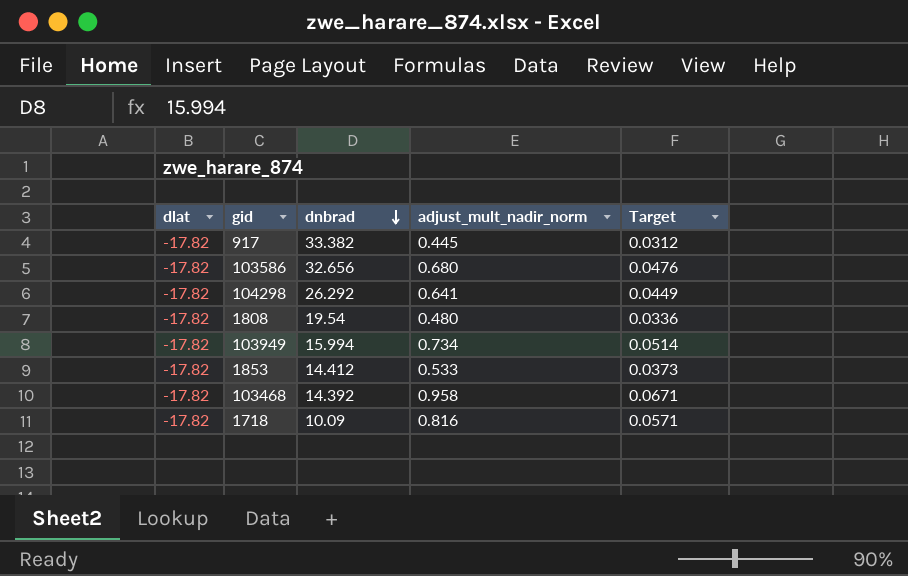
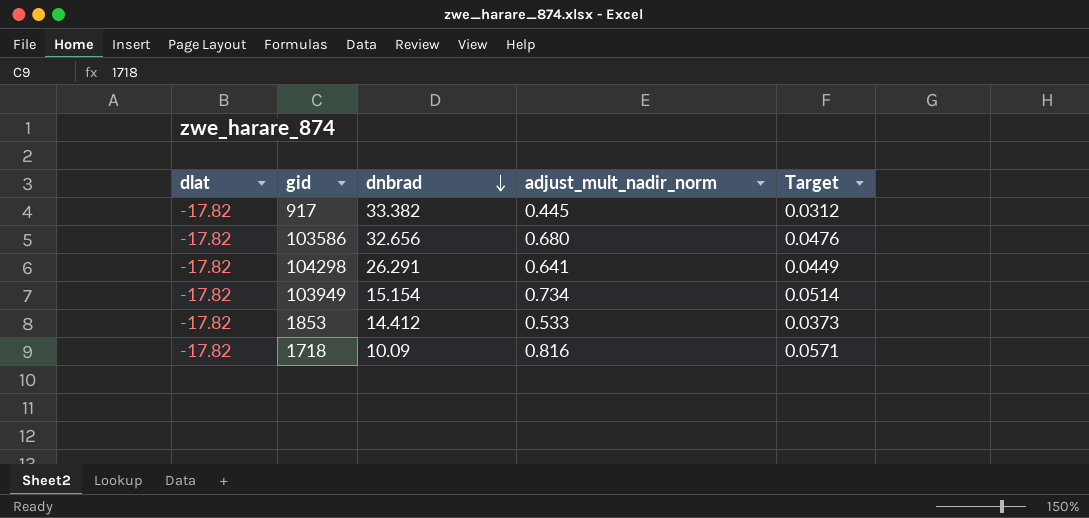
row 1808: -17.82 | 19.54 | 0.480 | 0.0336 -> none
row 103468: -17.82 | 14.392 | 0.958 | 0.0671 -> none
104298 | dnbrad: 26.292 -> 26.291
103949 | dnbrad: 15.994 -> 15.154

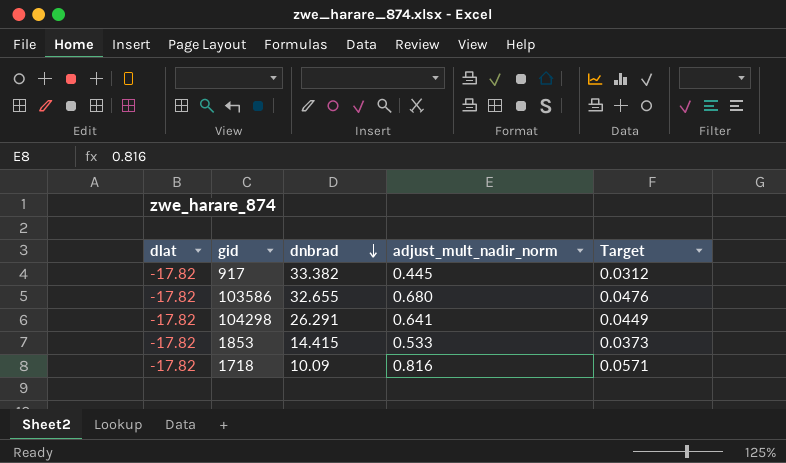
row 103949: -17.82 | 15.154 | 0.734 | 0.0514 -> none
103586 | dnbrad: 32.656 -> 32.655
1853 | dnbrad: 14.412 -> 14.415

